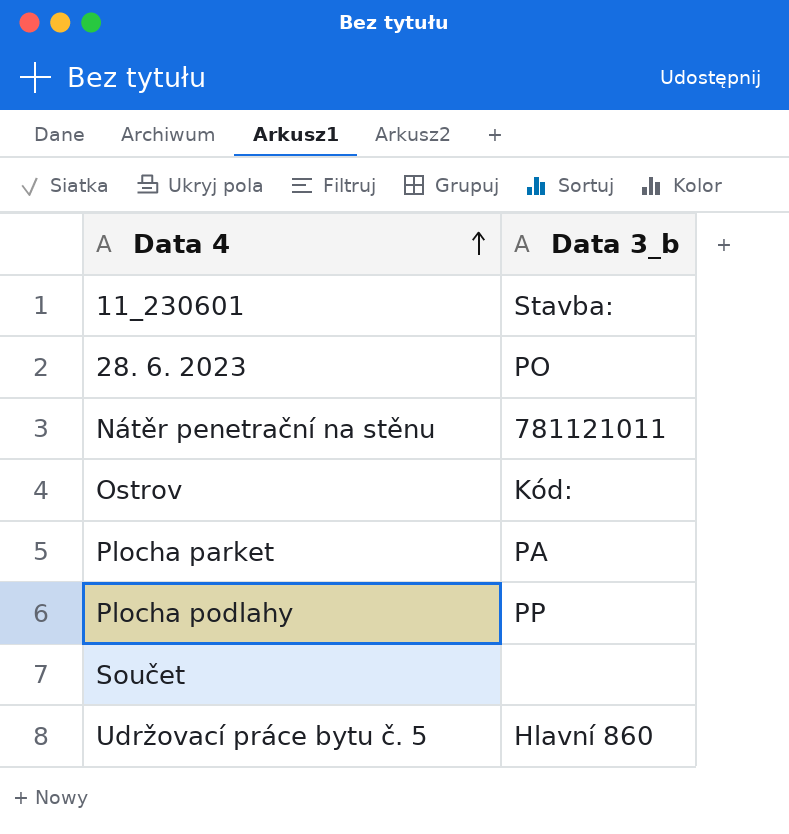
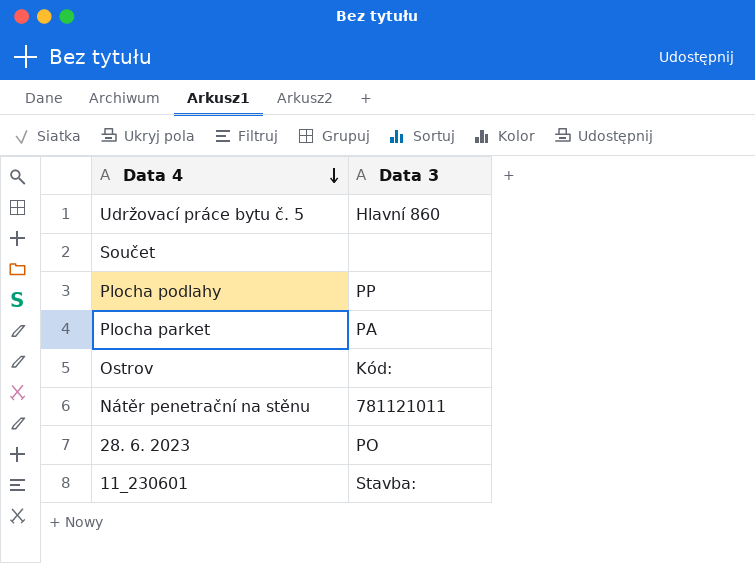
row order: Data 4 ascending -> Data 4 descending
column name: Data 3_b -> Data 3

